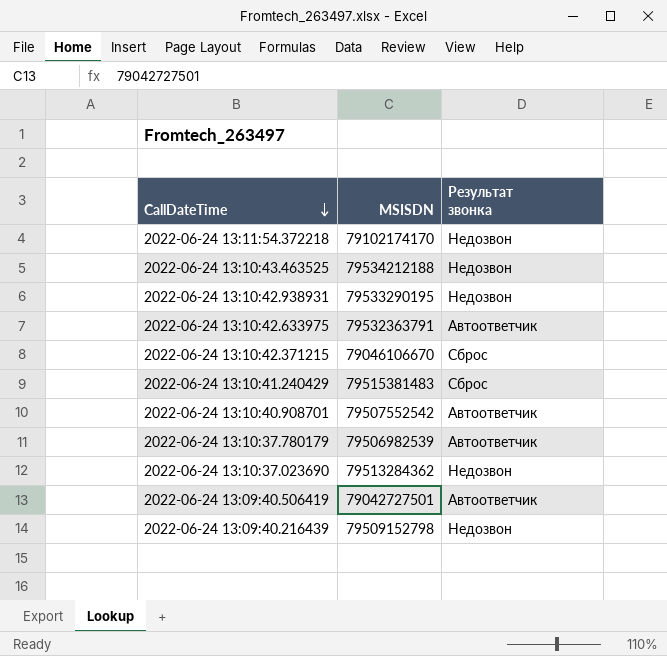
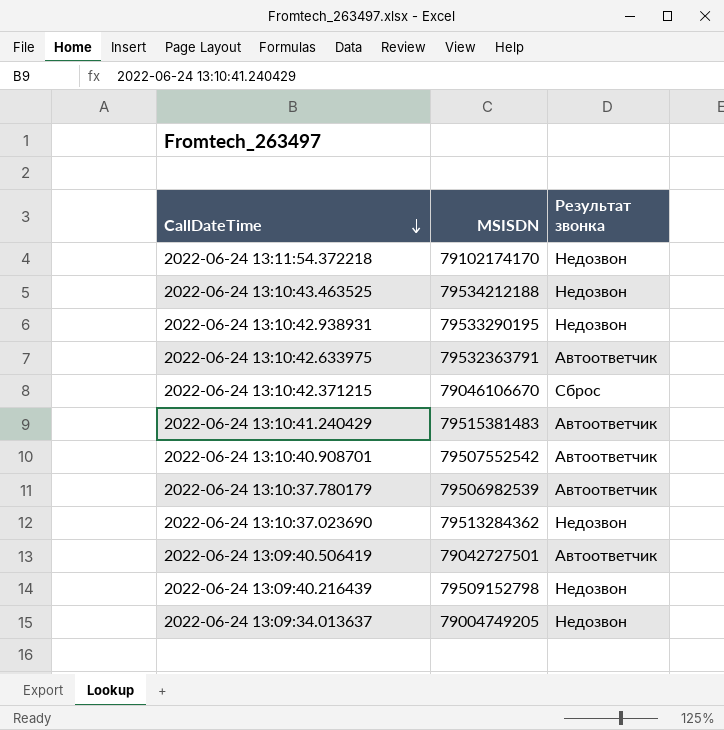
2022-06-24 13:10:41.240429 | Результат звонка: Сброс -> Автоответчик
row 2022-06-24 13:09:34.013637: none -> 79004749205 | Недозвон

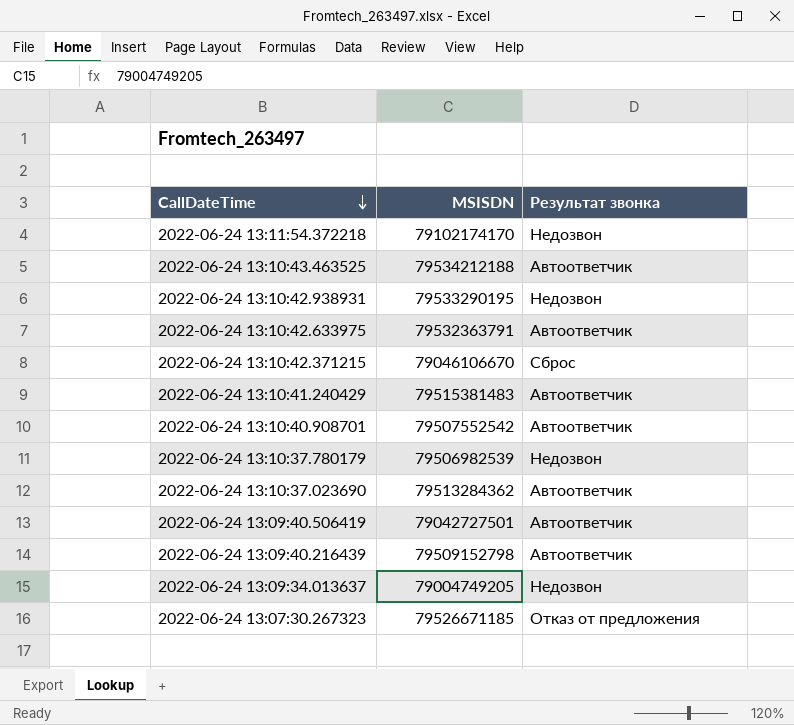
2022-06-24 13:10:43.463525 | Результат звонка: Недозвон -> Автоответчик
2022-06-24 13:10:37.780179 | Результат звонка: Автоответчик -> Недозвон
2022-06-24 13:10:37.023690 | Результат звонка: Недозвон -> Автоответчик
2022-06-24 13:09:40.216439 | Результат звонка: Недозвон -> Автоответчик
row 2022-06-24 13:07:30.267323: none -> 79526671185 | Отказ от предложения

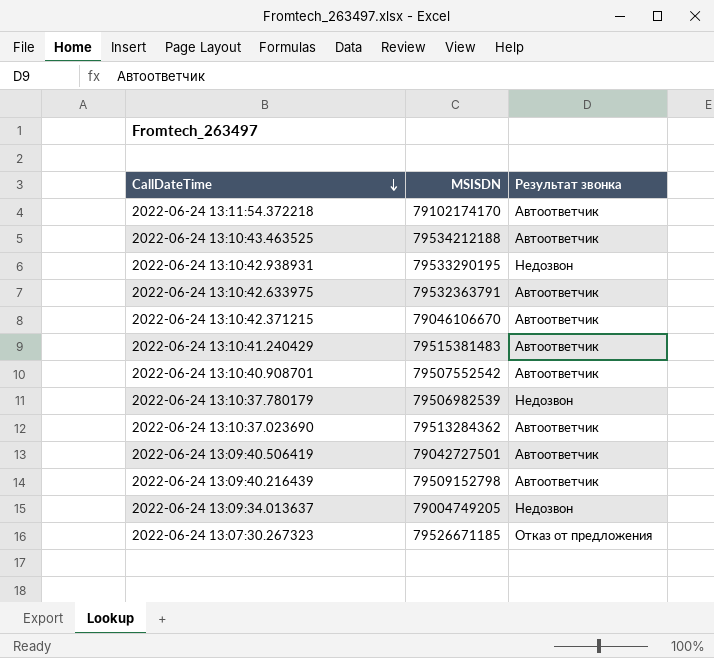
2022-06-24 13:11:54.372218 | Результат звонка: Недозвон -> Автоответчик
2022-06-24 13:10:42.371215 | Результат звонка: Сброс -> Автоответчик

